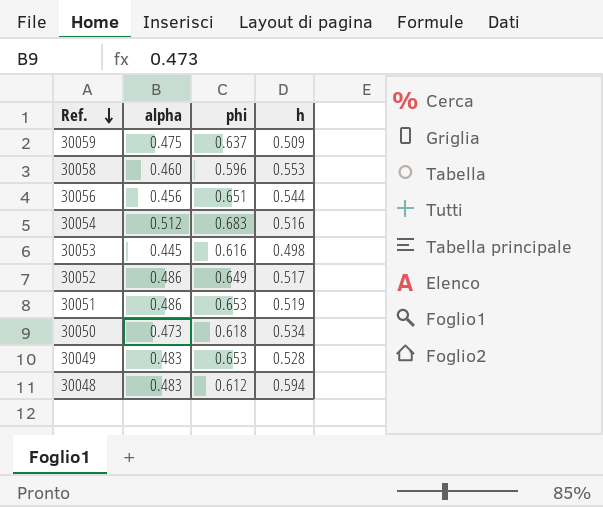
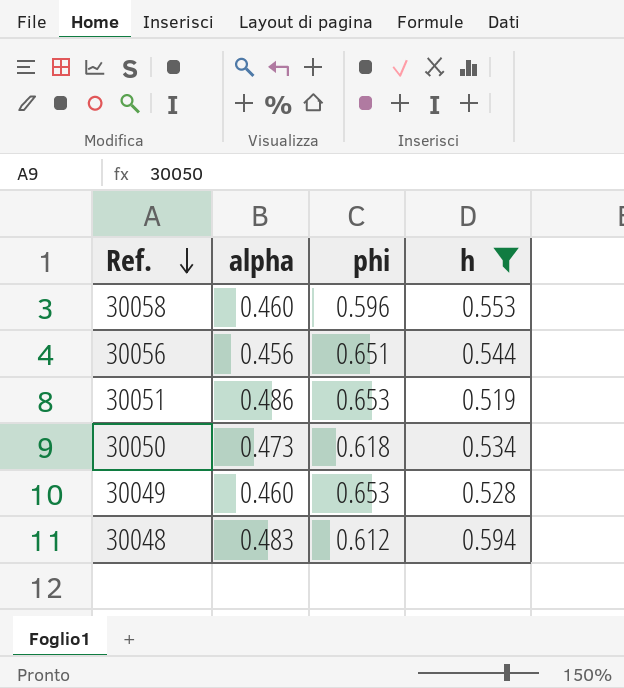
filter: none -> h >= 0.519
30049 | alpha: 0.483 -> 0.460

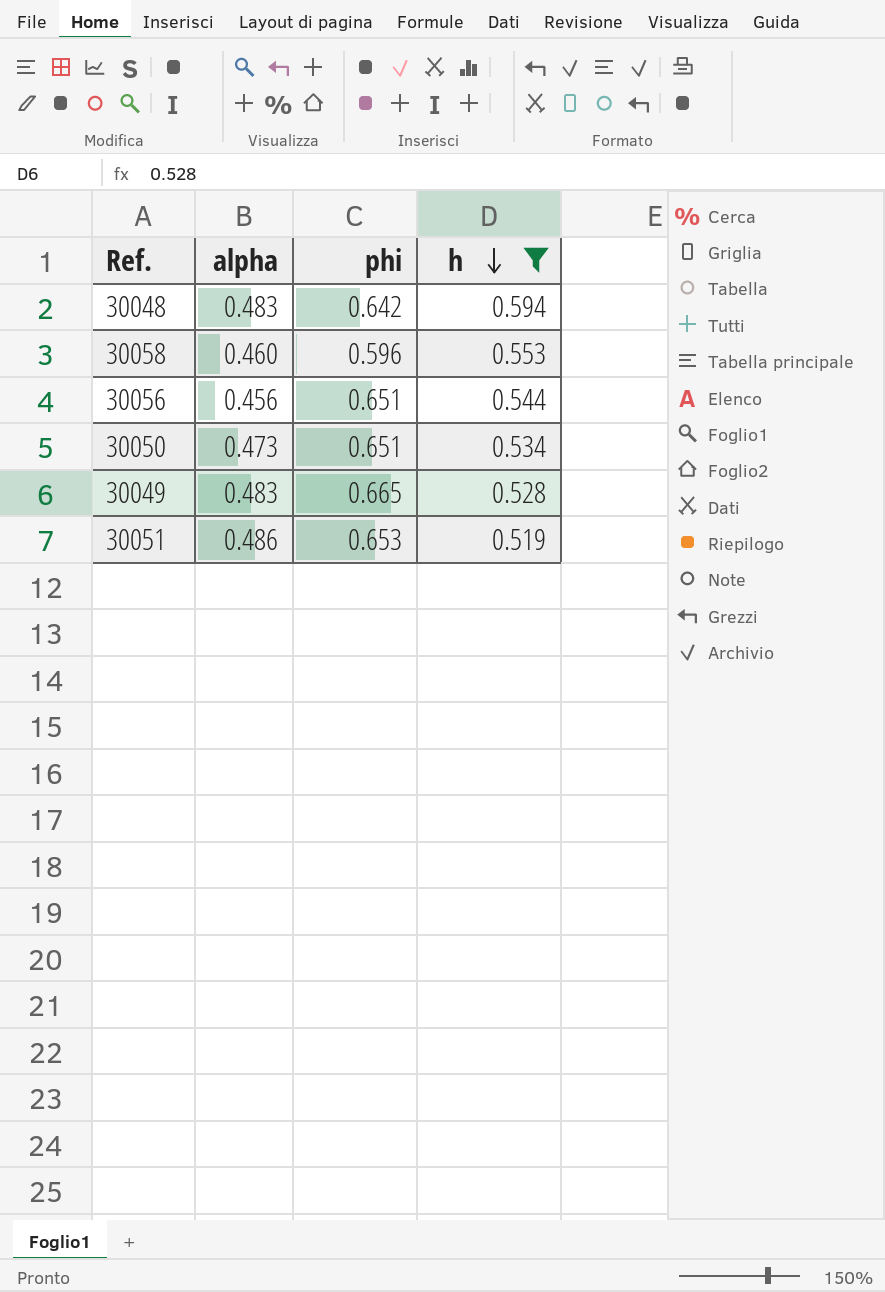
row order: Ref. descending -> h descending
30048 | phi: 0.612 -> 0.642
30050 | phi: 0.618 -> 0.651
30049 | alpha: 0.460 -> 0.483
30049 | phi: 0.653 -> 0.665

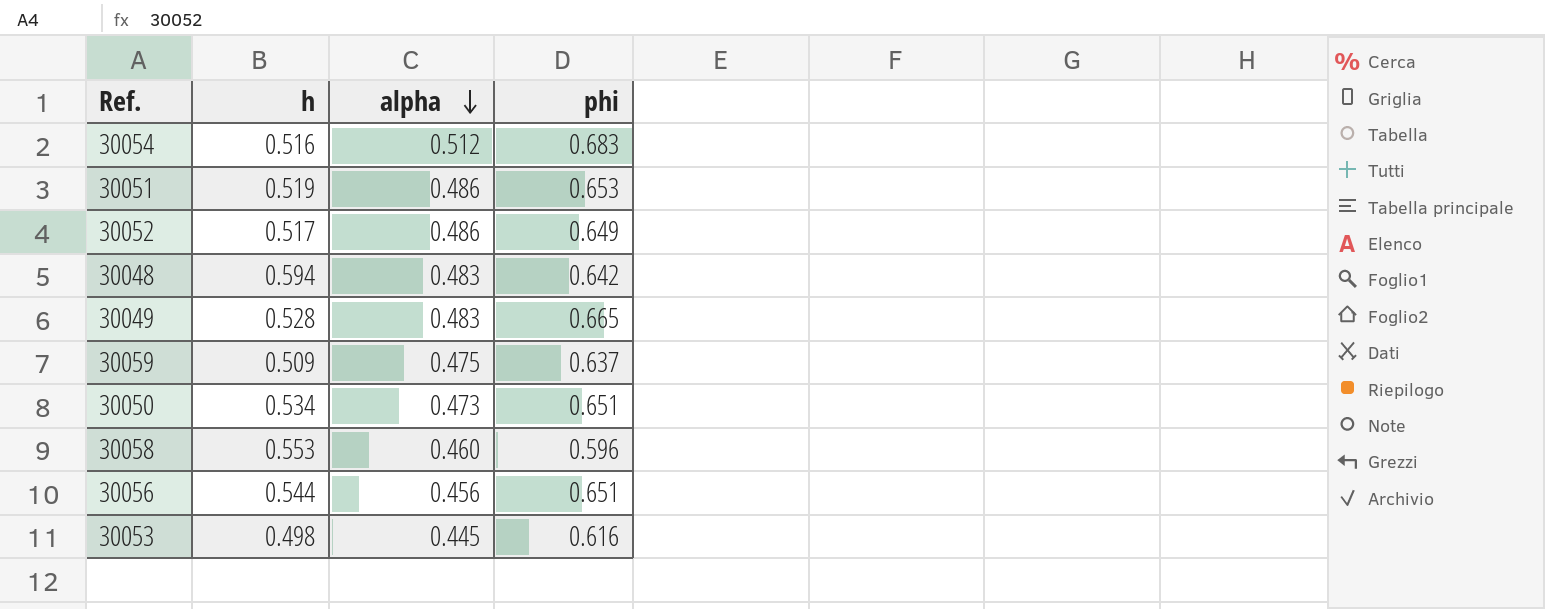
filter: h >= 0.519 -> none
row order: h descending -> alpha descending
column h | position: 4 -> 2

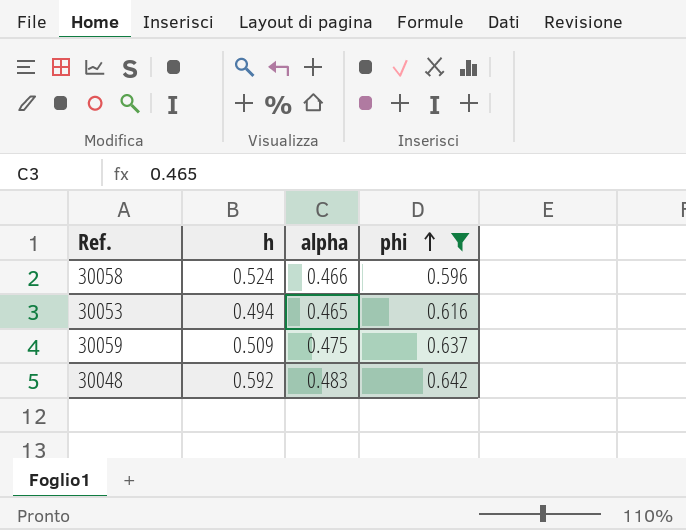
filter: none -> phi <= 0.642
row order: alpha descending -> phi ascending
30058 | h: 0.553 -> 0.524
30058 | alpha: 0.460 -> 0.466
30053 | h: 0.498 -> 0.494
30053 | alpha: 0.445 -> 0.465
30048 | h: 0.594 -> 0.592

